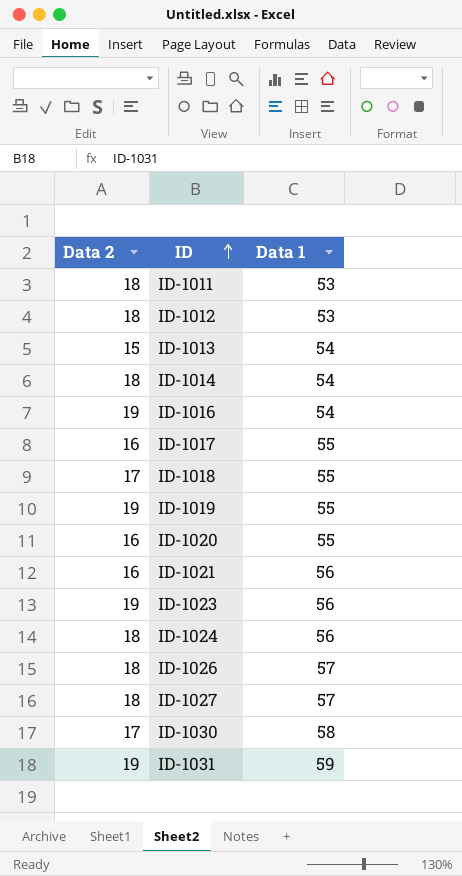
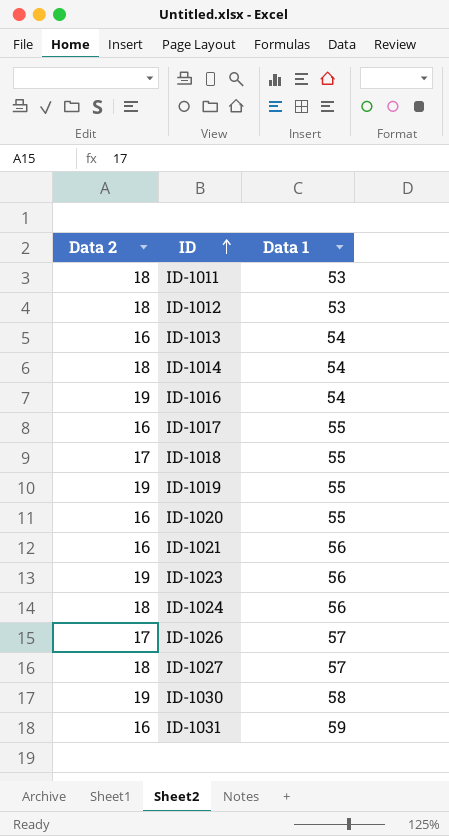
ID-1013 | Data 2: 15 -> 16
ID-1026 | Data 2: 18 -> 17
ID-1030 | Data 2: 17 -> 19
ID-1031 | Data 2: 19 -> 16

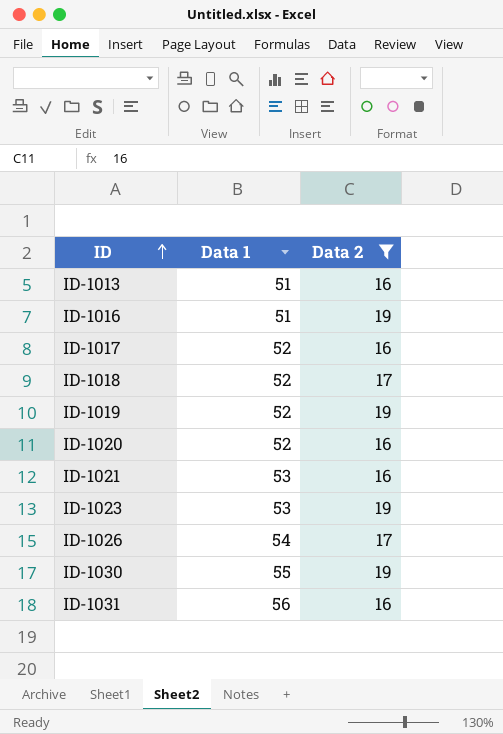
filter: none -> Data 2 != 18
column Data 2 | position: 1 -> 3
ID-1013 | Data 1: 54 -> 51
ID-1016 | Data 1: 54 -> 51
ID-1017 | Data 1: 55 -> 52
ID-1018 | Data 1: 55 -> 52
ID-1019 | Data 1: 55 -> 52
ID-1020 | Data 1: 55 -> 52
ID-1021 | Data 1: 56 -> 53
ID-1023 | Data 1: 56 -> 53
ID-1026 | Data 1: 57 -> 54
ID-1030 | Data 1: 58 -> 55
ID-1031 | Data 1: 59 -> 56

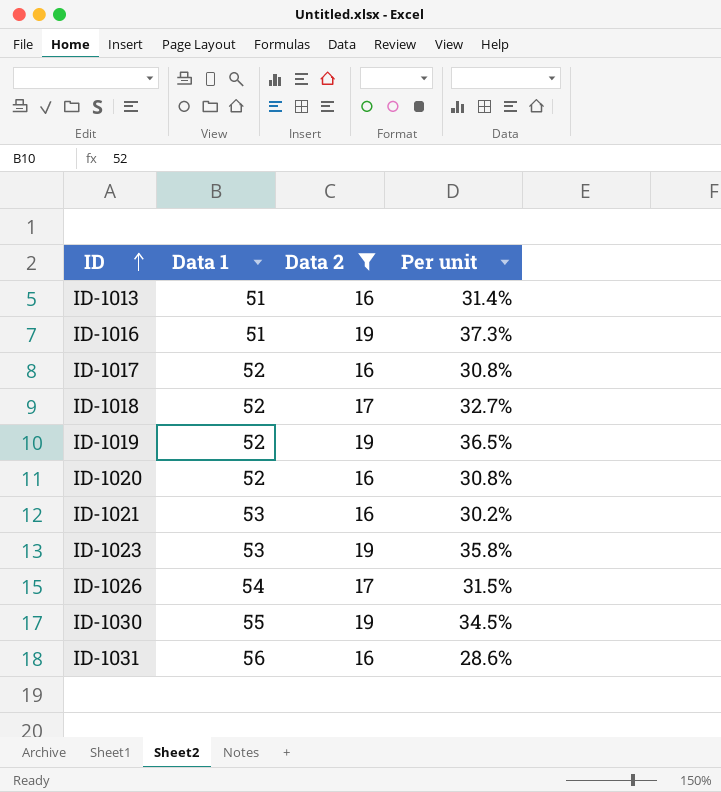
column Per unit | formula: none -> [Data 2] / [Data 1]

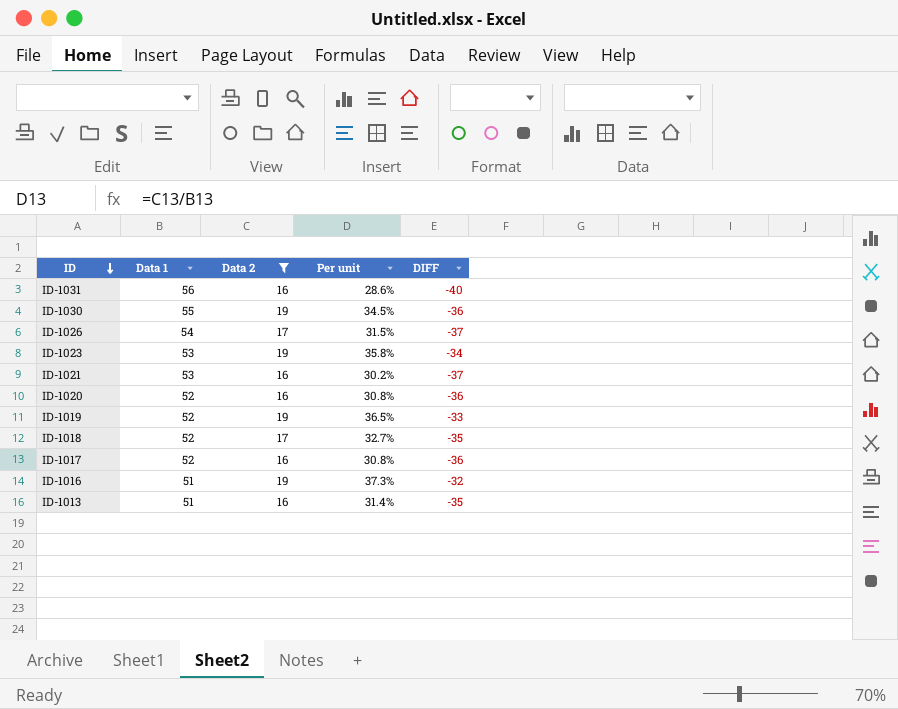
row order: ID ascending -> ID descending
column DIFF | formula: none -> [Data 2] - [Data 1]

